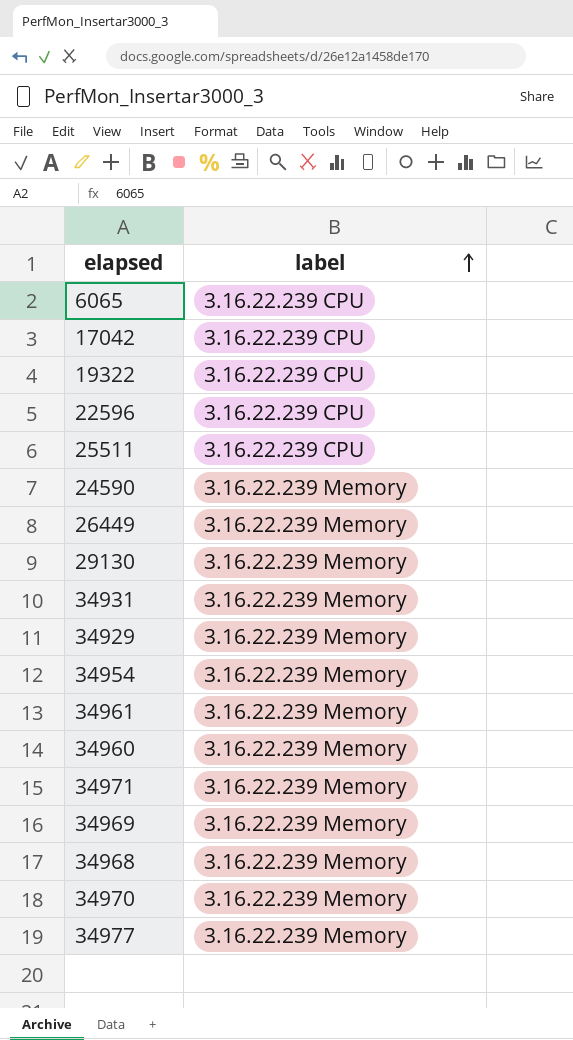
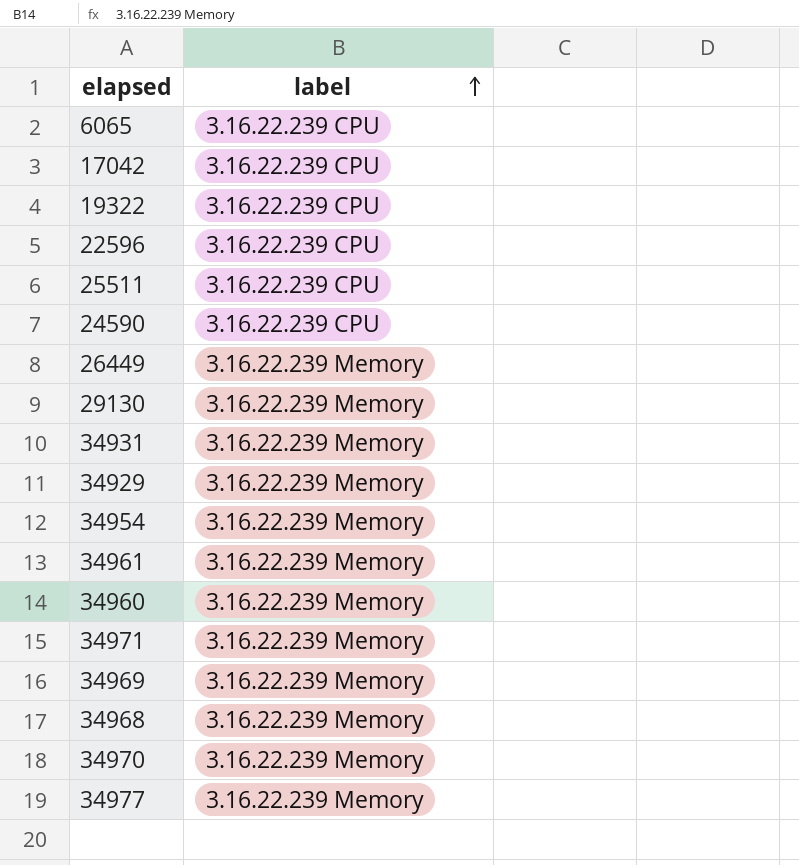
24590 | label: 3.16.22.239 Memory -> 3.16.22.239 CPU

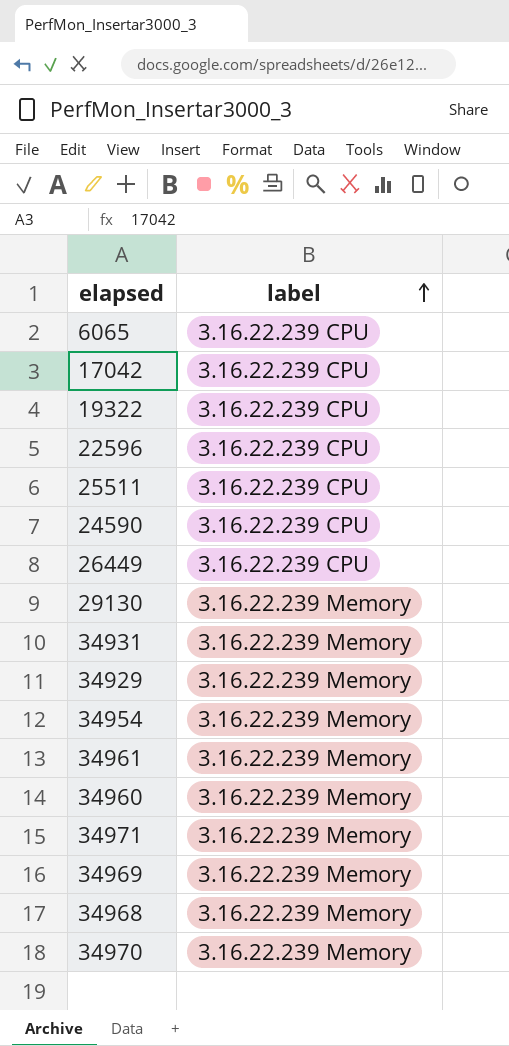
row 34977: 3.16.22.239 Memory -> none
26449 | label: 3.16.22.239 Memory -> 3.16.22.239 CPU

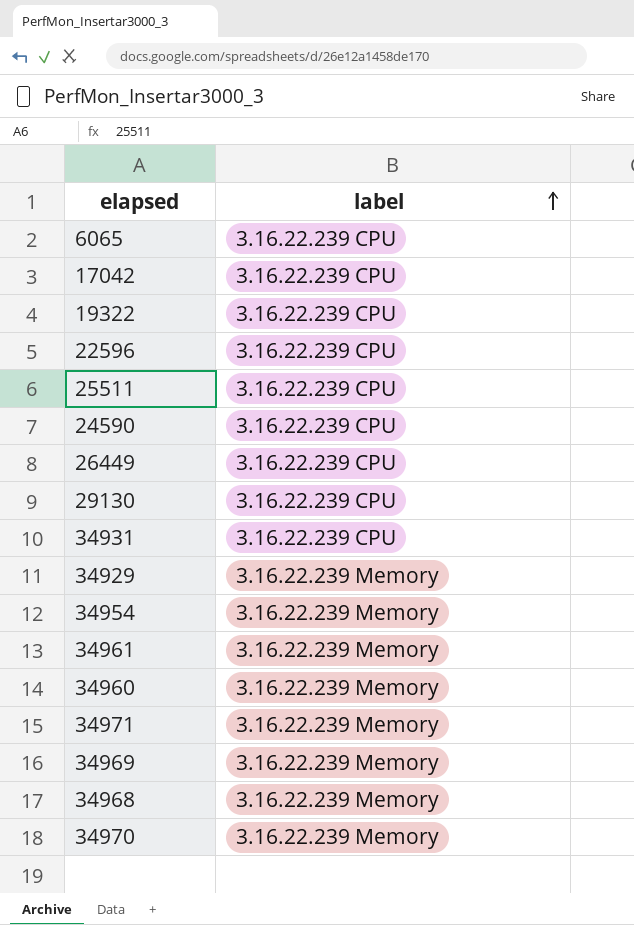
29130 | label: 3.16.22.239 Memory -> 3.16.22.239 CPU
34931 | label: 3.16.22.239 Memory -> 3.16.22.239 CPU

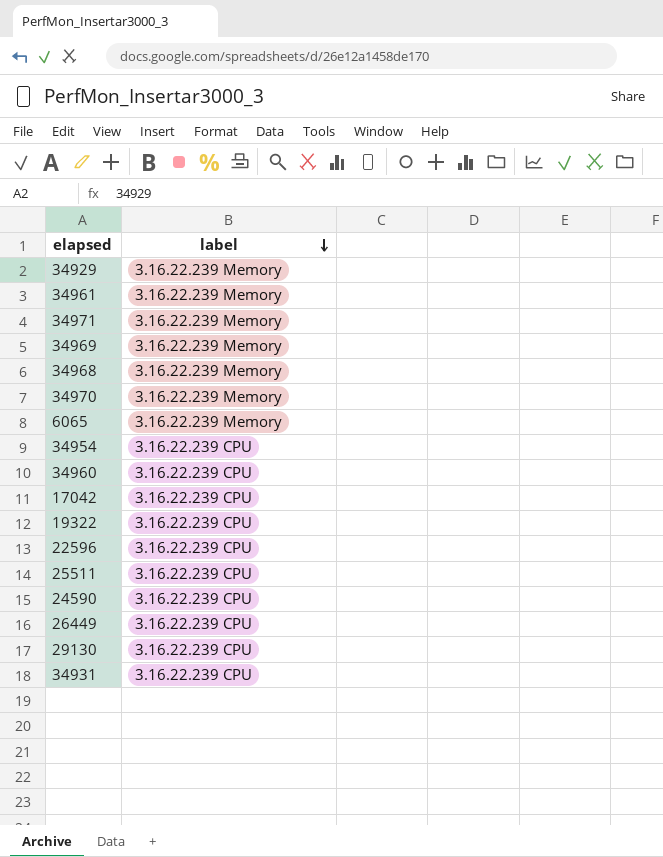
row order: label ascending -> label descending
6065 | label: 3.16.22.239 CPU -> 3.16.22.239 Memory
34954 | label: 3.16.22.239 Memory -> 3.16.22.239 CPU
34960 | label: 3.16.22.239 Memory -> 3.16.22.239 CPU

